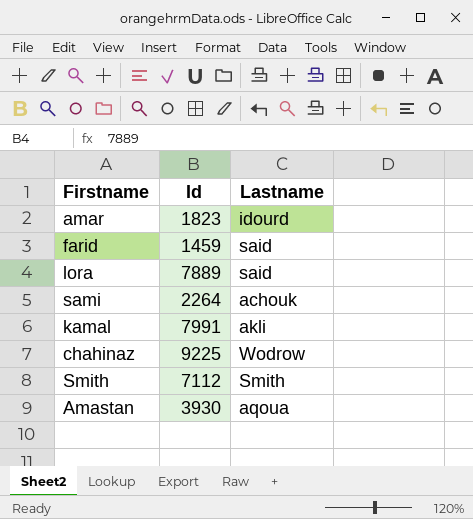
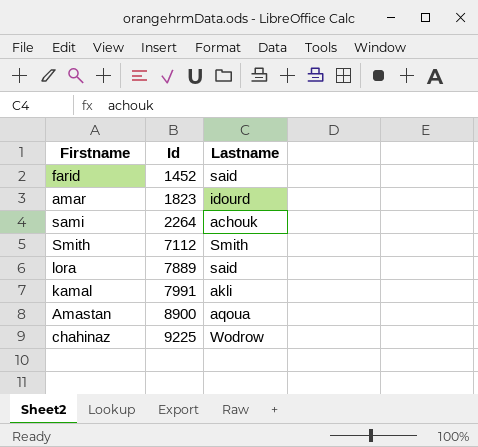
row order: none -> Id ascending
farid | Id: 1459 -> 1452
Amastan | Id: 3930 -> 8900

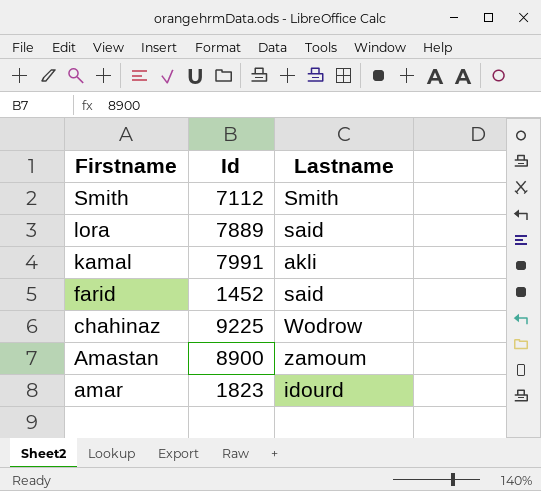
row order: Id ascending -> Firstname descending
row sami: 2264 | achouk -> none
Amastan | Lastname: aqoua -> zamoum

